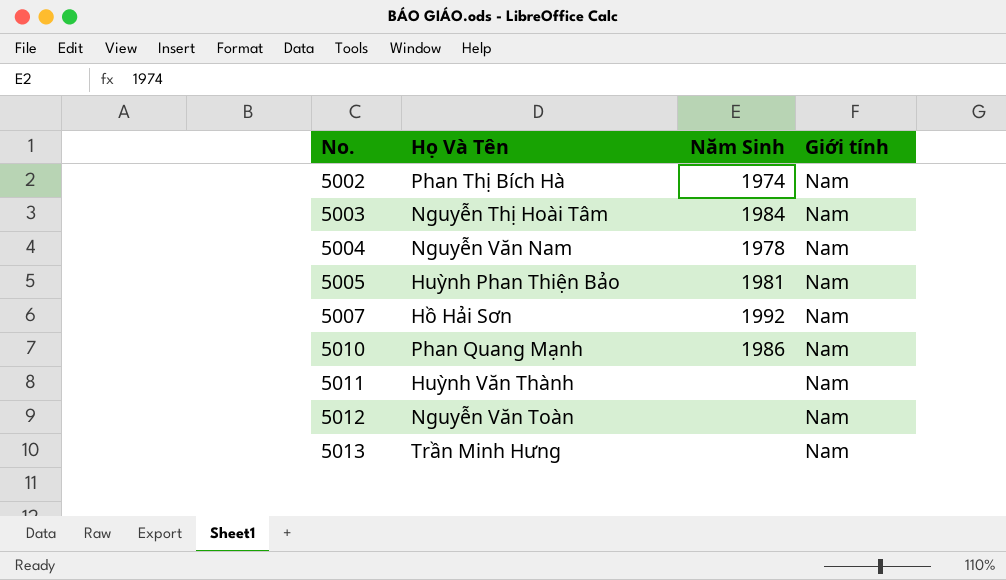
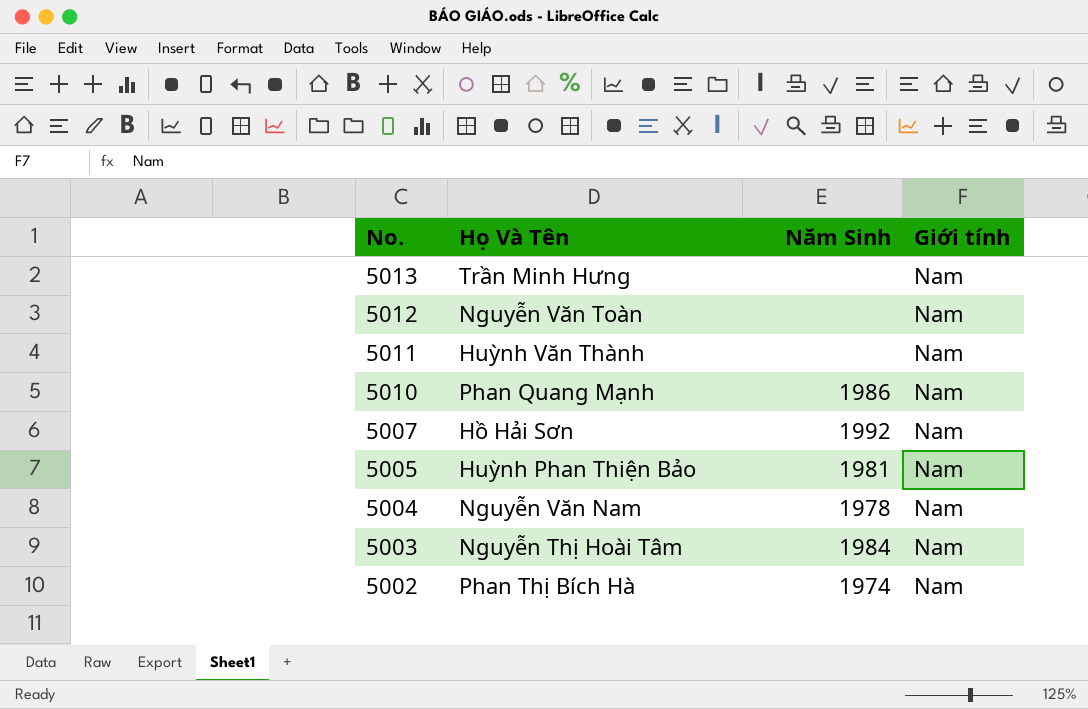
row order: No. ascending -> No. descending

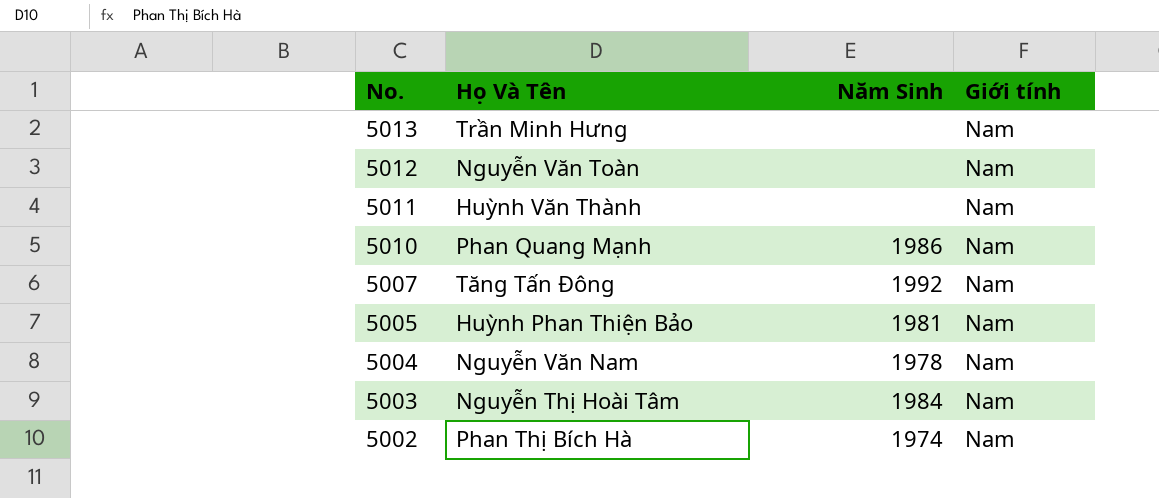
5007 | Họ Và Tên: Hồ Hải Sơn -> Tăng Tấn Đông

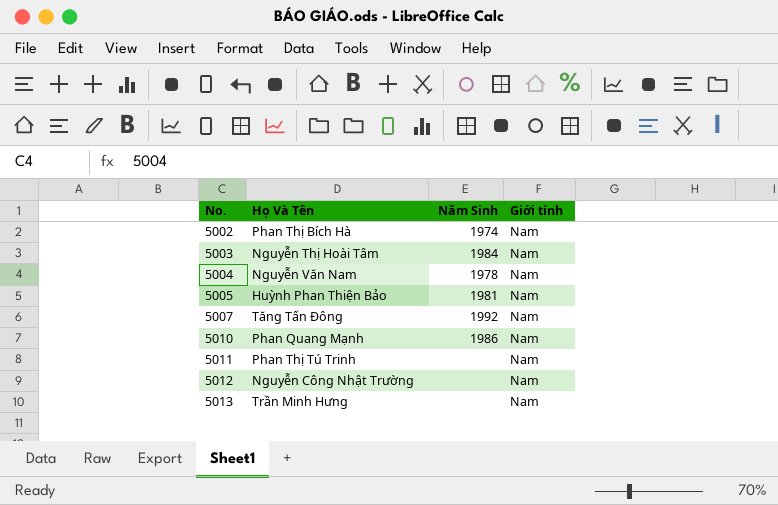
row order: No. descending -> No. ascending
5011 | Họ Và Tên: Huỳnh Văn Thành -> Phan Thị Tú Trinh
5012 | Họ Và Tên: Nguyễn Văn Toàn -> Nguyễn Công Nhật Trường

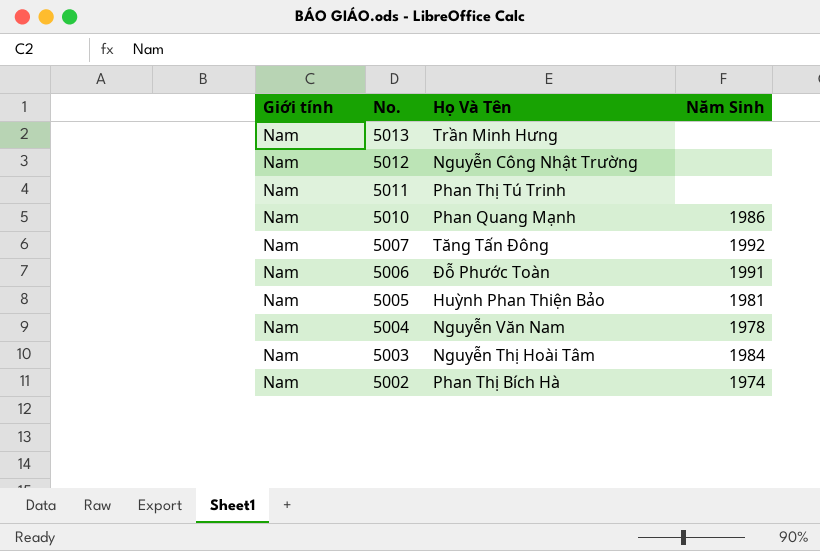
row order: No. ascending -> No. descending
column Giới tính | position: 4 -> 1
row 5006: none -> Nam | Đỗ Phước Toàn | 1991

